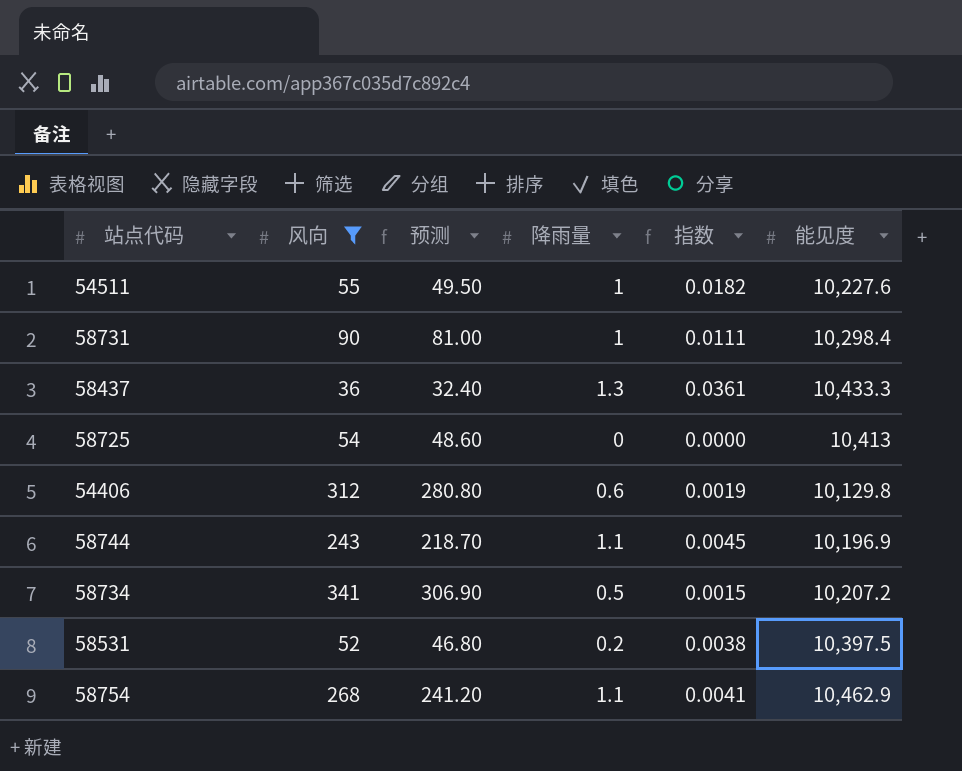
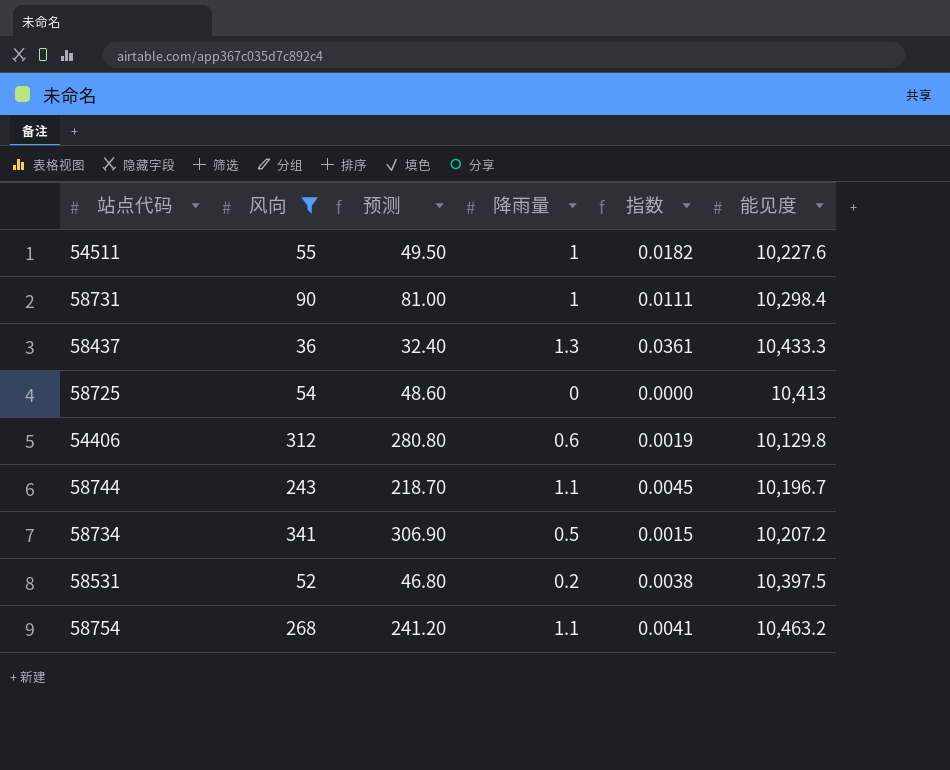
58744 | 能见度: 10,196.9 -> 10,196.7
58754 | 能见度: 10,462.9 -> 10,463.2

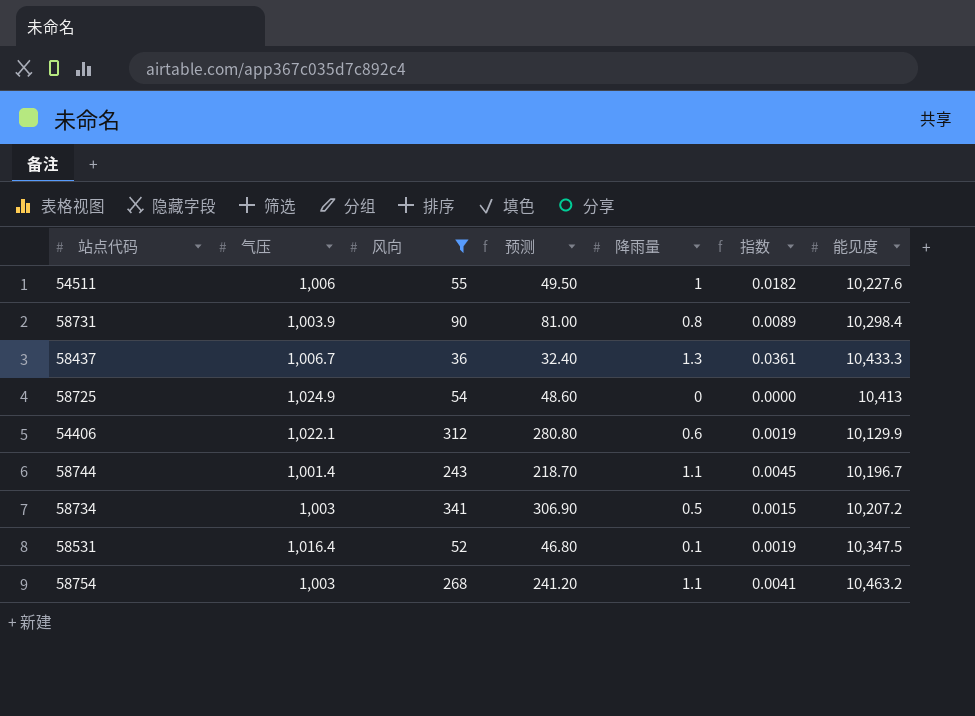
column 气压 | position: none -> 2
58731 | 降雨量: 1 -> 0.8
58731 | 指数: 0.0111 -> 0.0089
54406 | 能见度: 10,129.8 -> 10,129.9
58531 | 降雨量: 0.2 -> 0.1
58531 | 指数: 0.0038 -> 0.0019
58531 | 能见度: 10,397.5 -> 10,347.5

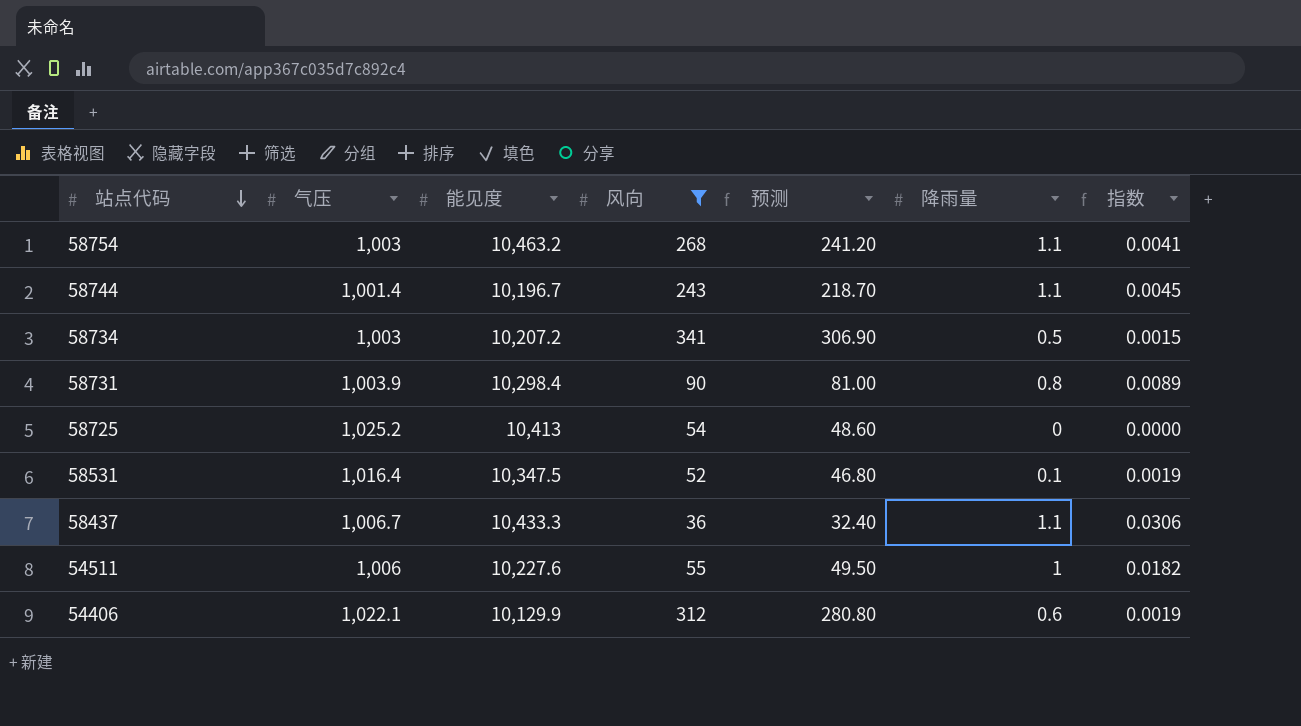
row order: none -> 站点代码 descending
column 能见度 | position: 7 -> 3
58725 | 气压: 1,024.9 -> 1,025.2
58437 | 降雨量: 1.3 -> 1.1
58437 | 指数: 0.0361 -> 0.0306

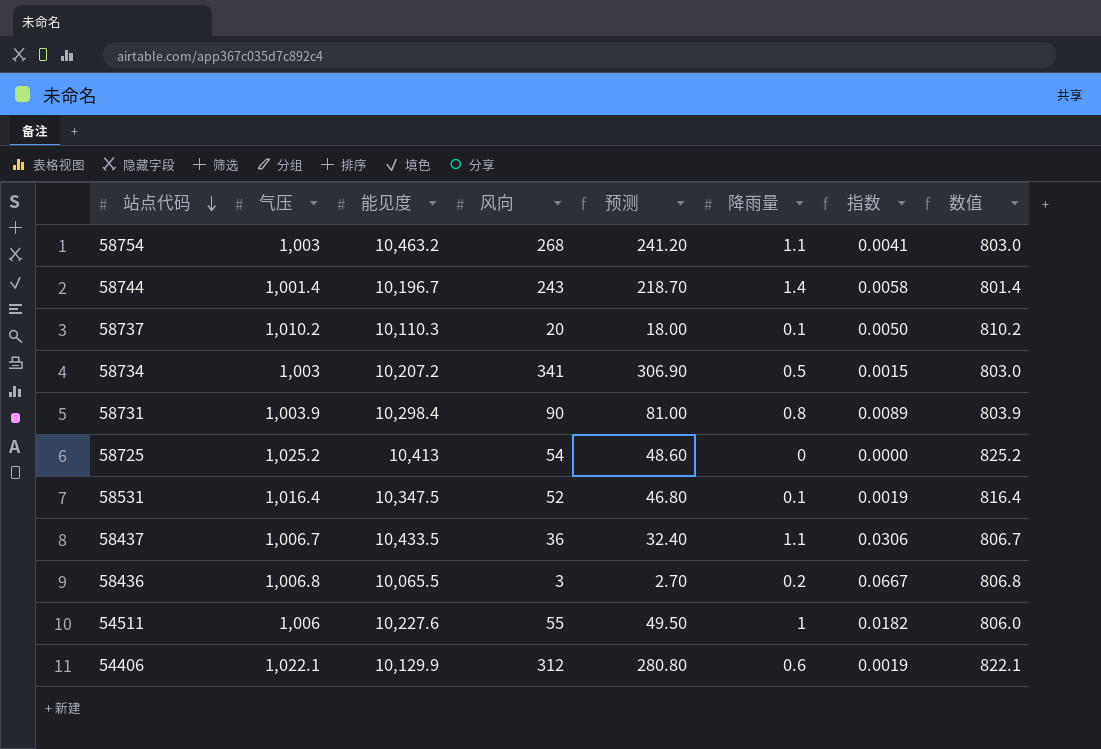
filter: 风向 >= 36 -> none
column 数值 | formula: none -> [气压] - 200
58744 | 降雨量: 1.1 -> 1.4
58744 | 指数: 0.0045 -> 0.0058
58437 | 能见度: 10,433.3 -> 10,433.5

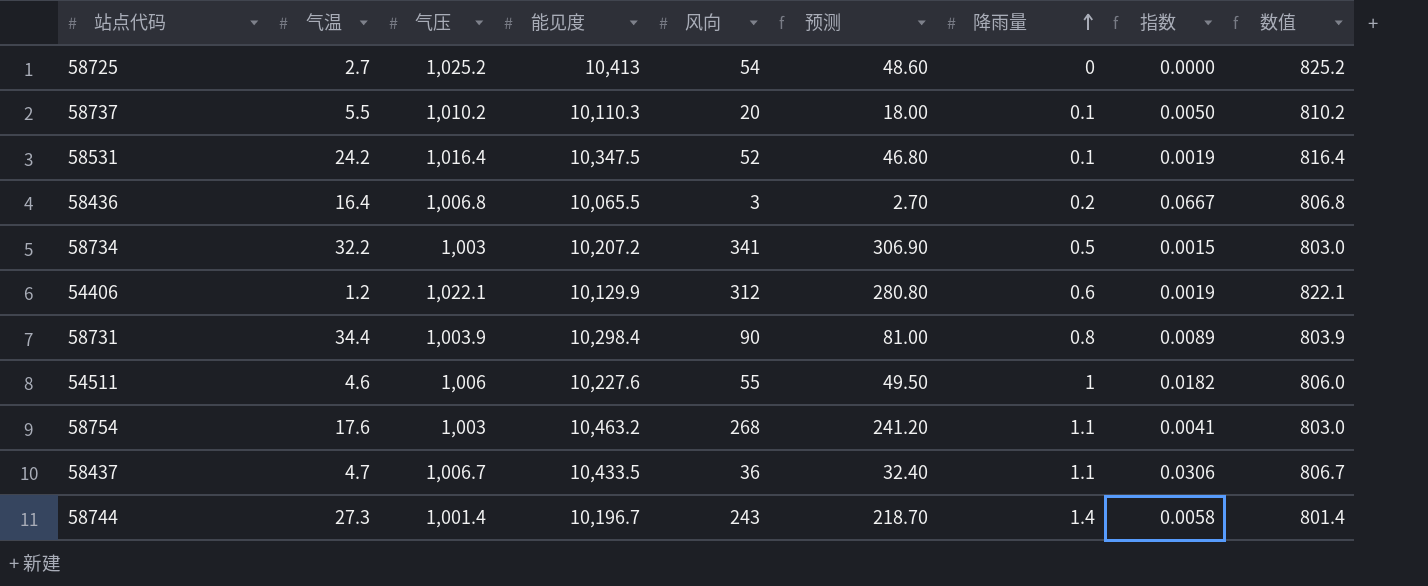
row order: 站点代码 descending -> 降雨量 ascending
column 气温 | position: none -> 2

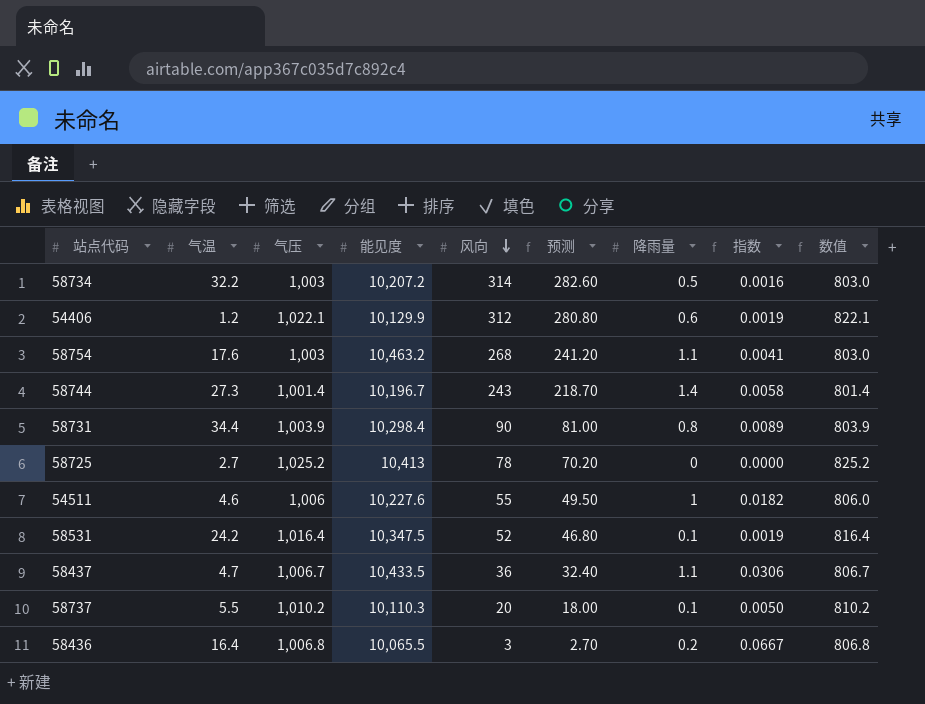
row order: 降雨量 ascending -> 风向 descending
58734 | 风向: 341 -> 314
58734 | 预测: 306.90 -> 282.60
58734 | 指数: 0.0015 -> 0.0016
58725 | 风向: 54 -> 78
58725 | 预测: 48.60 -> 70.20

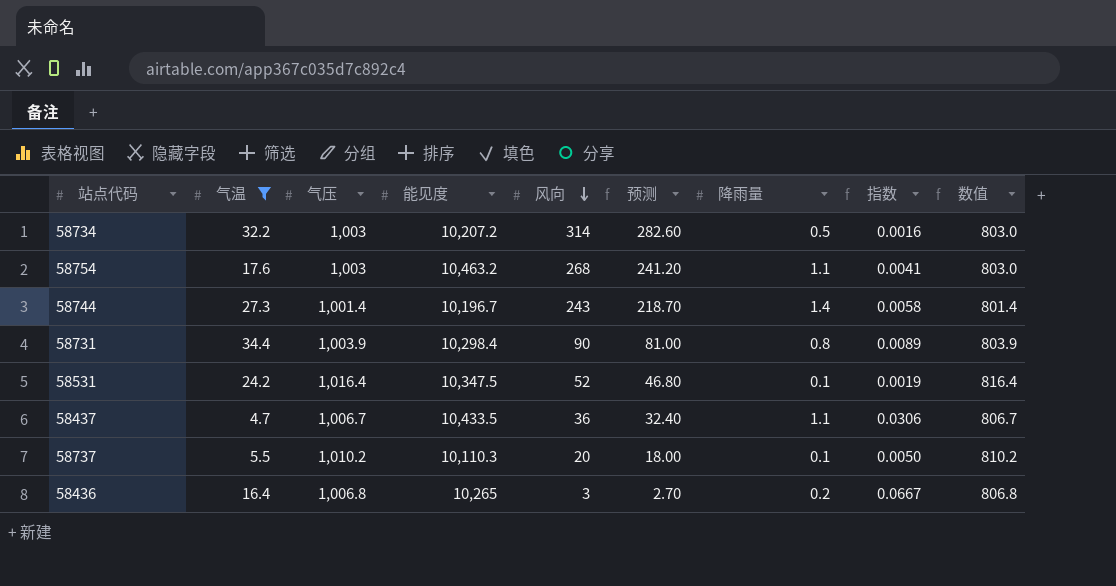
filter: none -> 气温 >= 4.7
58436 | 能见度: 10,065.5 -> 10,265

